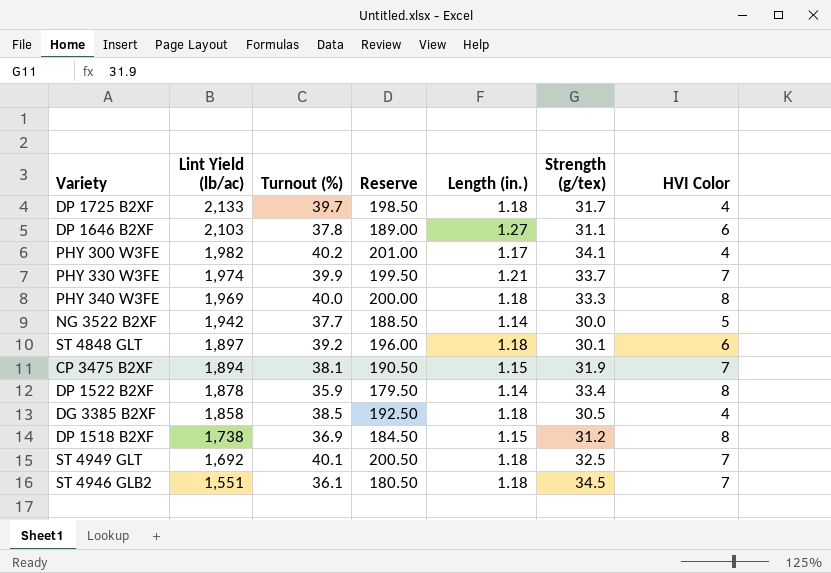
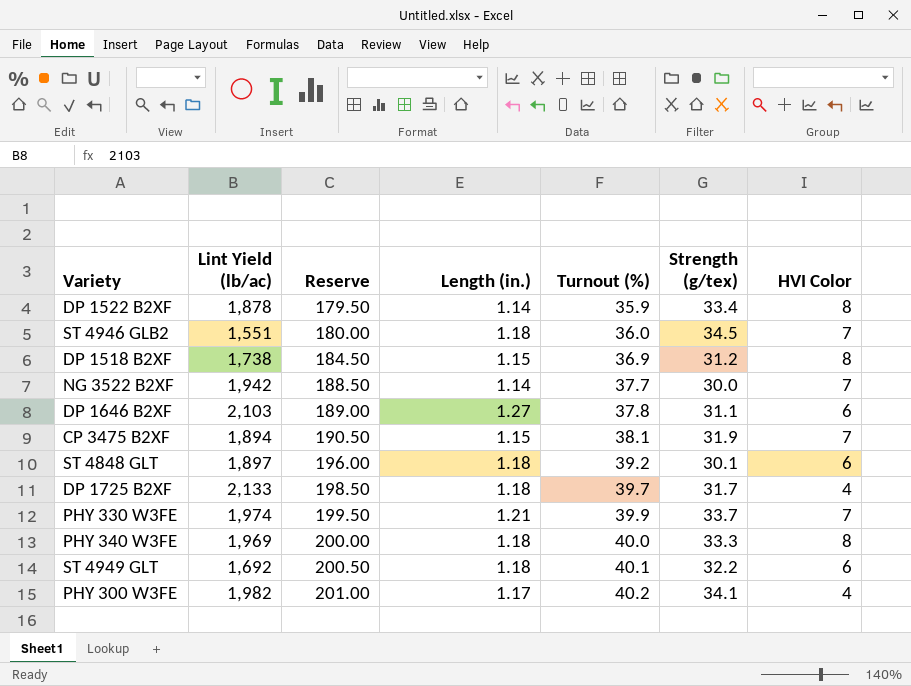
row order: Lint Yield (lb/ac) descending -> Reserve ascending
column Turnout (%) | position: 3 -> 5
row DG 3385 B2XF: 1,858 | 38.5 | 192.50 | 1.18 | 30.5 | 4 -> none
ST 4946 GLB2 | Reserve: 180.50 -> 180.00
ST 4946 GLB2 | Turnout (%): 36.1 -> 36.0
NG 3522 B2XF | HVI Color: 5 -> 7
ST 4949 GLT | Strength (g/tex): 32.5 -> 32.2
ST 4949 GLT | HVI Color: 7 -> 6

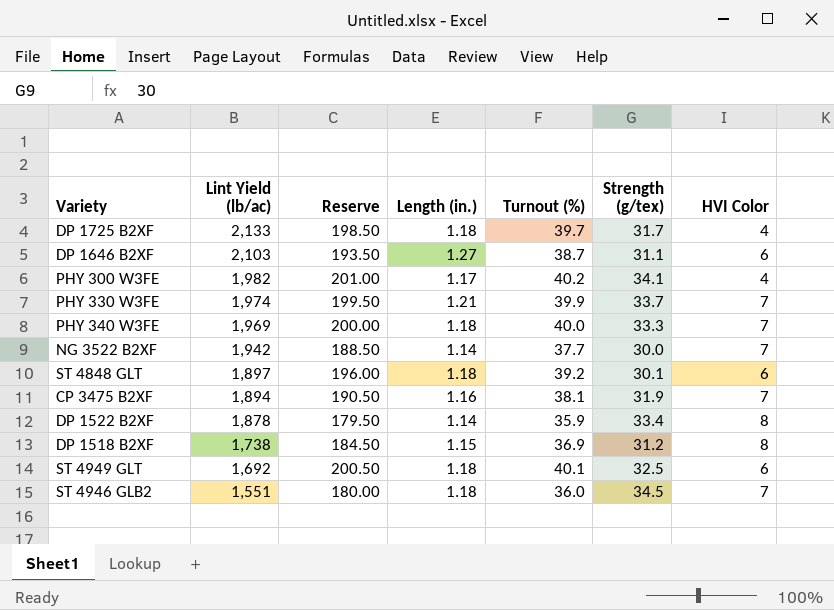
row order: Reserve ascending -> Lint Yield (lb/ac) descending
DP 1646 B2XF | Reserve: 189.00 -> 193.50
DP 1646 B2XF | Turnout (%): 37.8 -> 38.7
PHY 340 W3FE | HVI Color: 8 -> 7
CP 3475 B2XF | Length (in.): 1.15 -> 1.16
ST 4949 GLT | Strength (g/tex): 32.2 -> 32.5

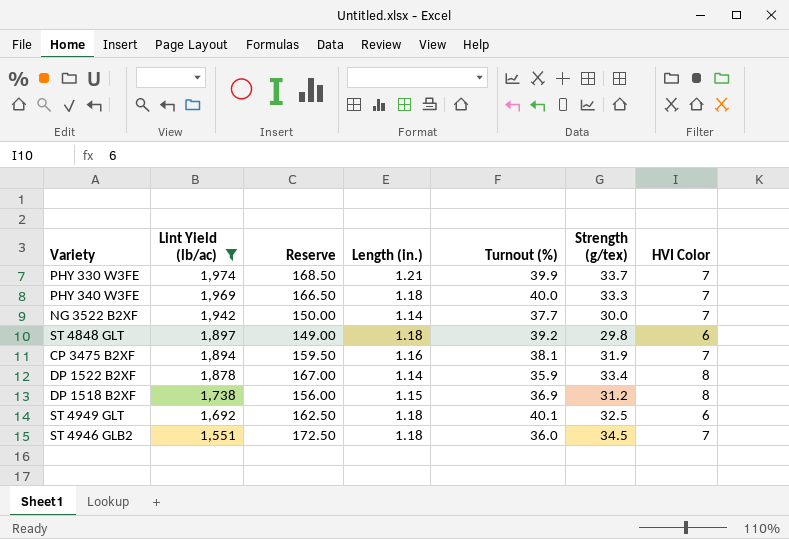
filter: none -> Lint Yield (lb/ac) <= 1,974
column Reserve | formula: [Turnout (%)] * 5 -> [Strength (g/tex)] * 5
ST 4848 GLT | Strength (g/tex): 30.1 -> 29.8

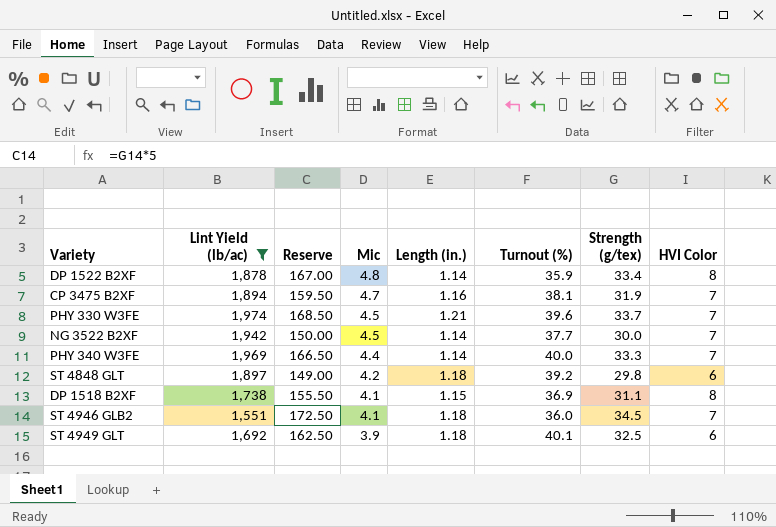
row order: Lint Yield (lb/ac) descending -> Mic descending
column Mic | position: none -> 4
PHY 330 W3FE | Turnout (%): 39.9 -> 39.6
PHY 340 W3FE | Length (in.): 1.18 -> 1.14
DP 1518 B2XF | Reserve: 156.00 -> 155.50
DP 1518 B2XF | Strength (g/tex): 31.2 -> 31.1

